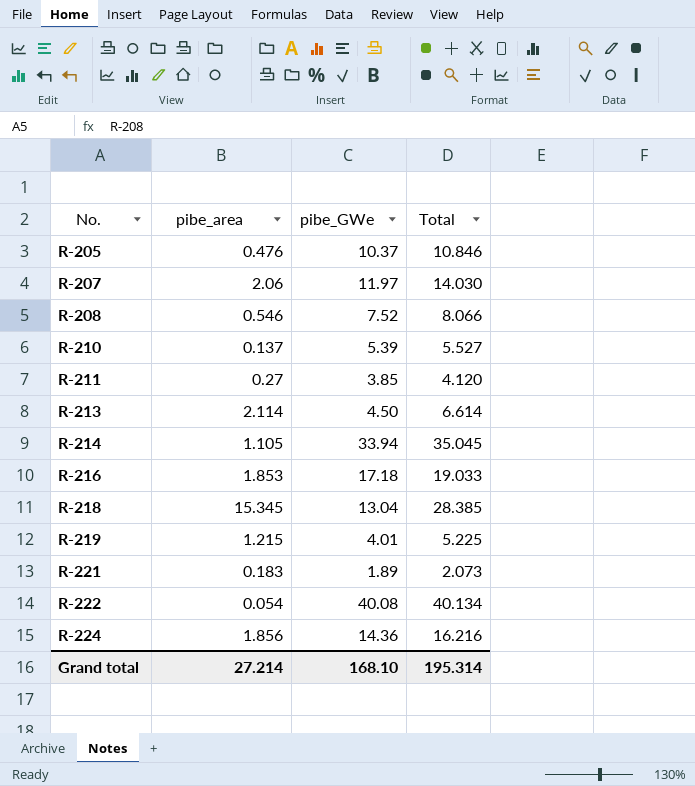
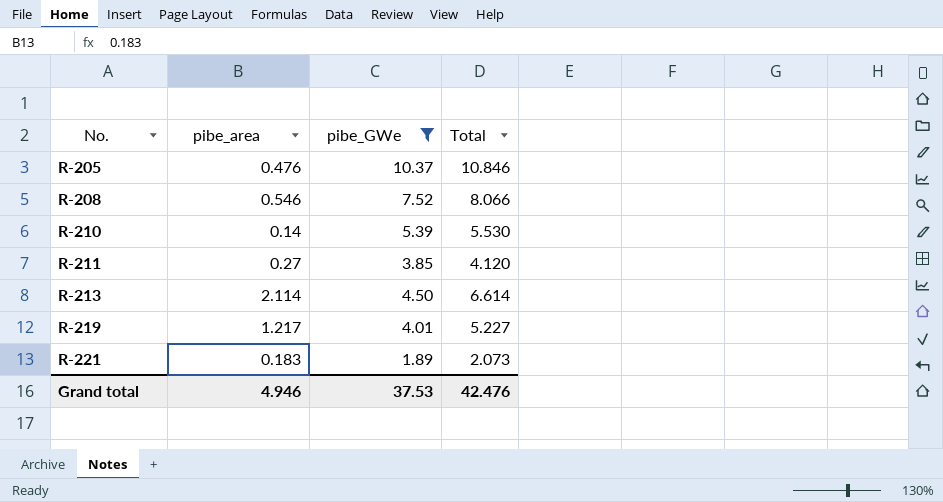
filter: none -> pibe_GWe <= 10.37
R-210 | pibe_area: 0.137 -> 0.14
R-210 | Total: 5.527 -> 5.530
R-219 | pibe_area: 1.215 -> 1.217
R-219 | Total: 5.225 -> 5.227
Grand total | pibe_area: 27.214 -> 4.946
Grand total | pibe_GWe: 168.10 -> 37.53
Grand total | Total: 195.314 -> 42.476

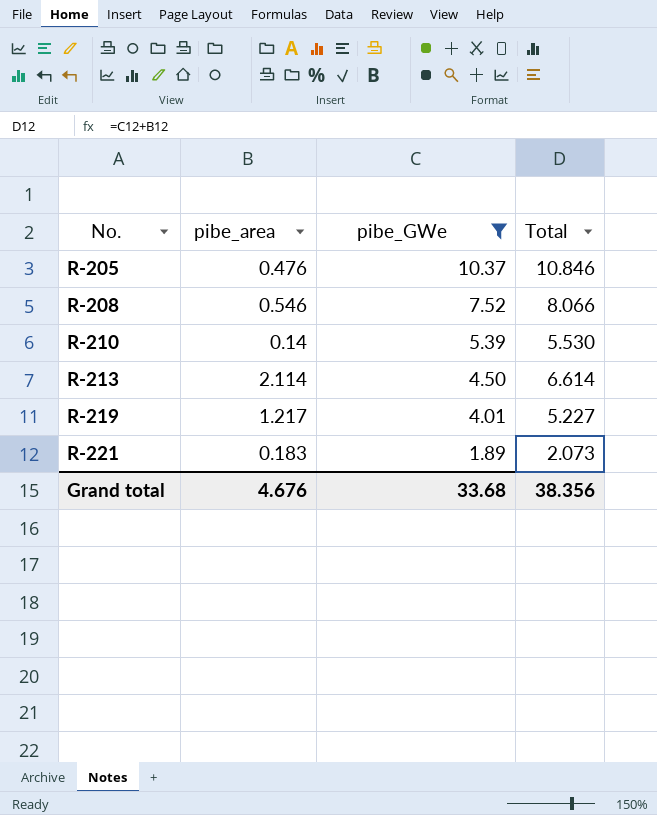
row R-211: 0.27 | 3.85 | 4.120 -> none
Grand total | pibe_area: 4.946 -> 4.676
Grand total | pibe_GWe: 37.53 -> 33.68
Grand total | Total: 42.476 -> 38.356

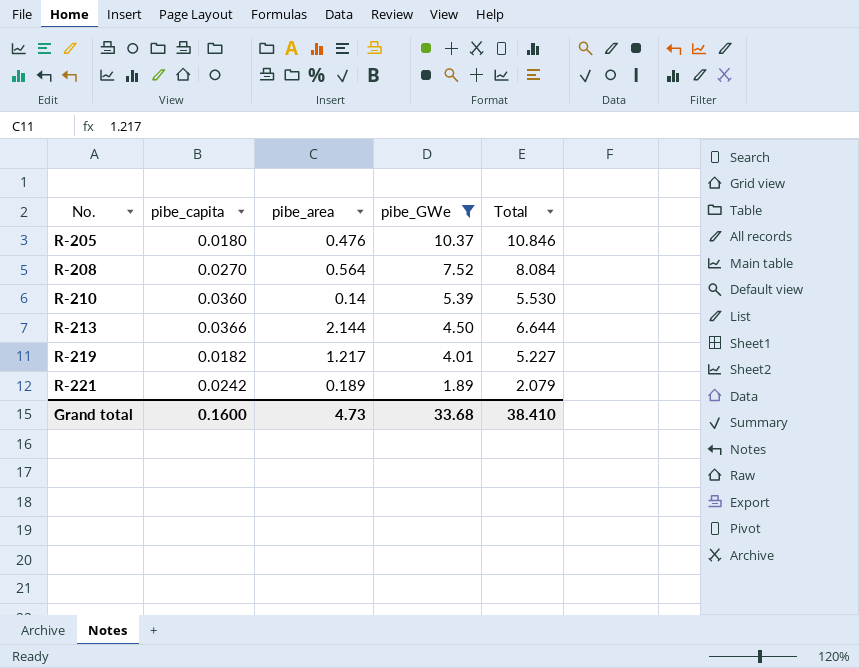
column pibe_capita | position: none -> 2
R-208 | pibe_area: 0.546 -> 0.564
R-208 | Total: 8.066 -> 8.084
R-213 | pibe_area: 2.114 -> 2.144
R-213 | Total: 6.614 -> 6.644
R-221 | pibe_area: 0.183 -> 0.189
R-221 | Total: 2.073 -> 2.079
Grand total | pibe_area: 4.676 -> 4.73
Grand total | Total: 38.356 -> 38.410

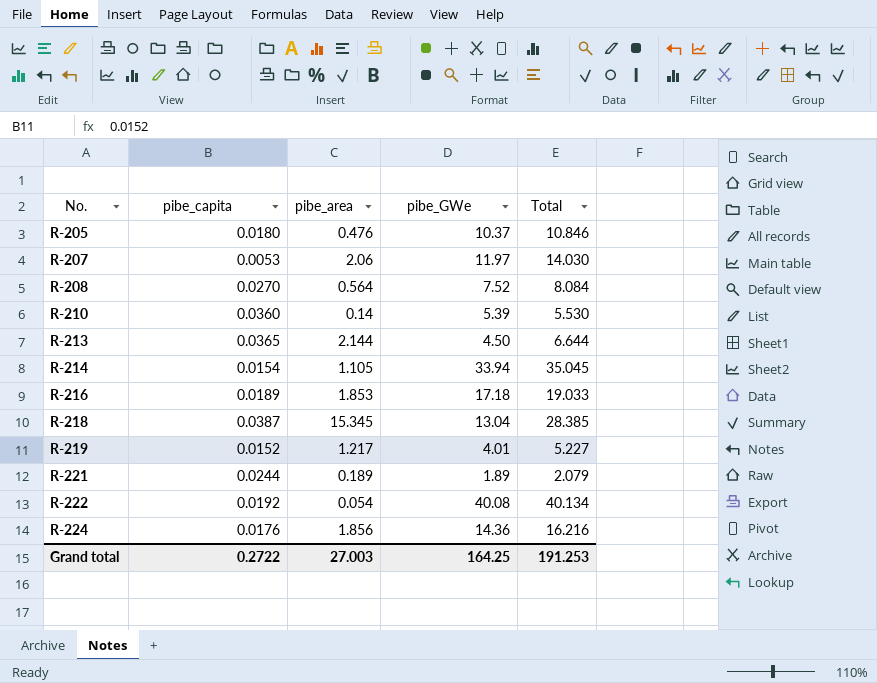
filter: pibe_GWe <= 10.37 -> none
R-213 | pibe_capita: 0.0366 -> 0.0365
R-219 | pibe_capita: 0.0182 -> 0.0152
R-221 | pibe_capita: 0.0242 -> 0.0244
Grand total | pibe_capita: 0.1600 -> 0.2722
Grand total | pibe_area: 4.73 -> 27.003
Grand total | pibe_GWe: 33.68 -> 164.25
Grand total | Total: 38.410 -> 191.253

